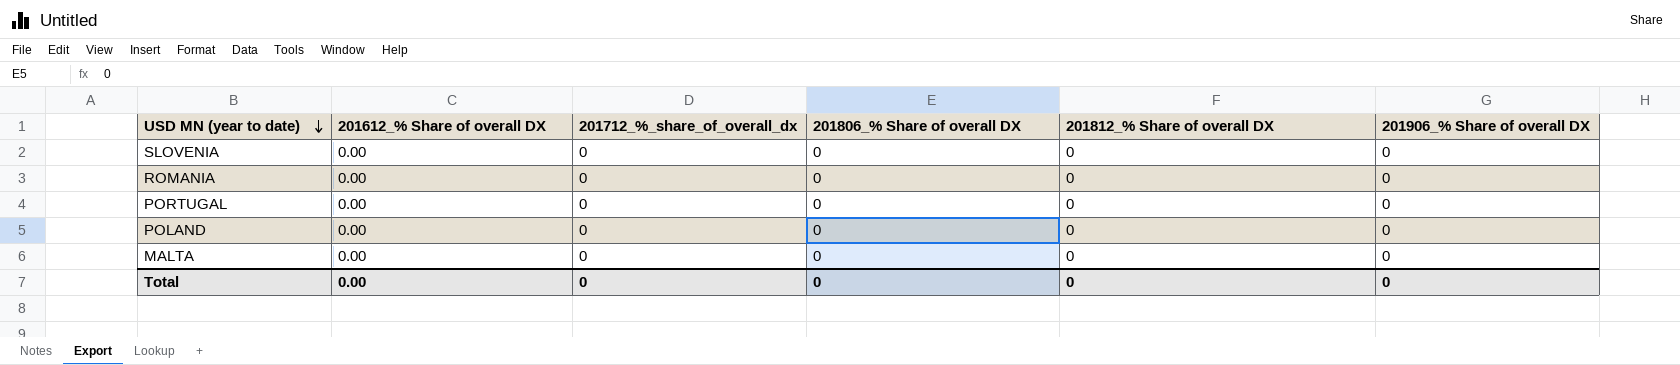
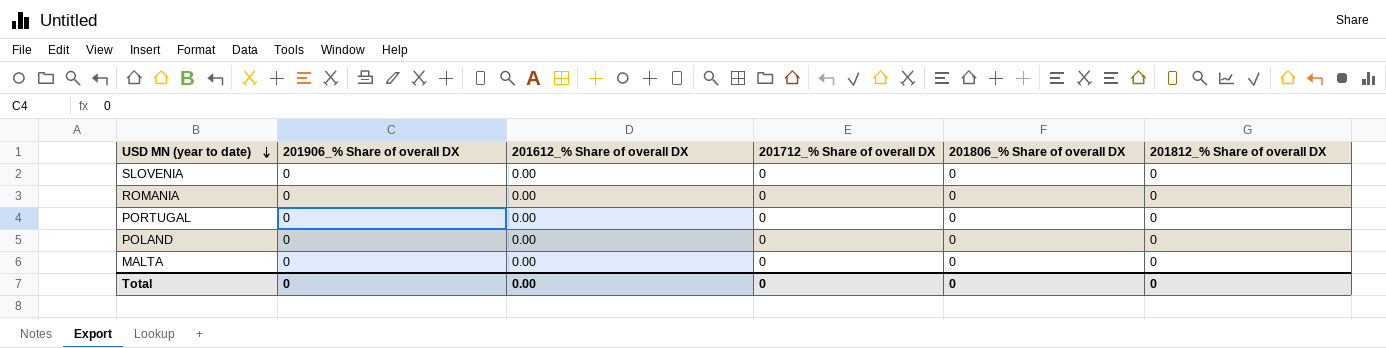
column 201906_% Share of overall DX | position: 6 -> 2
column name: 201712_%_share_of_overall_dx -> 201712_% Share of overall DX

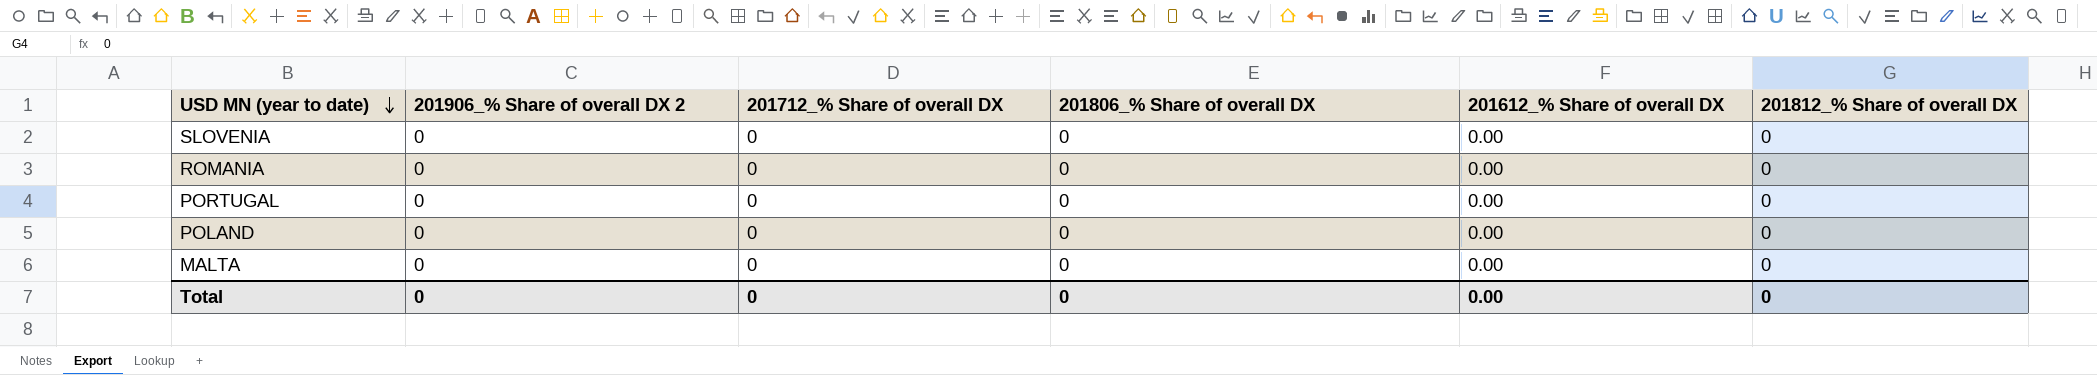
column name: 201906_% Share of overall DX -> 201906_% Share of overall DX 2
column 201612_% Share of overall DX | position: 3 -> 5

